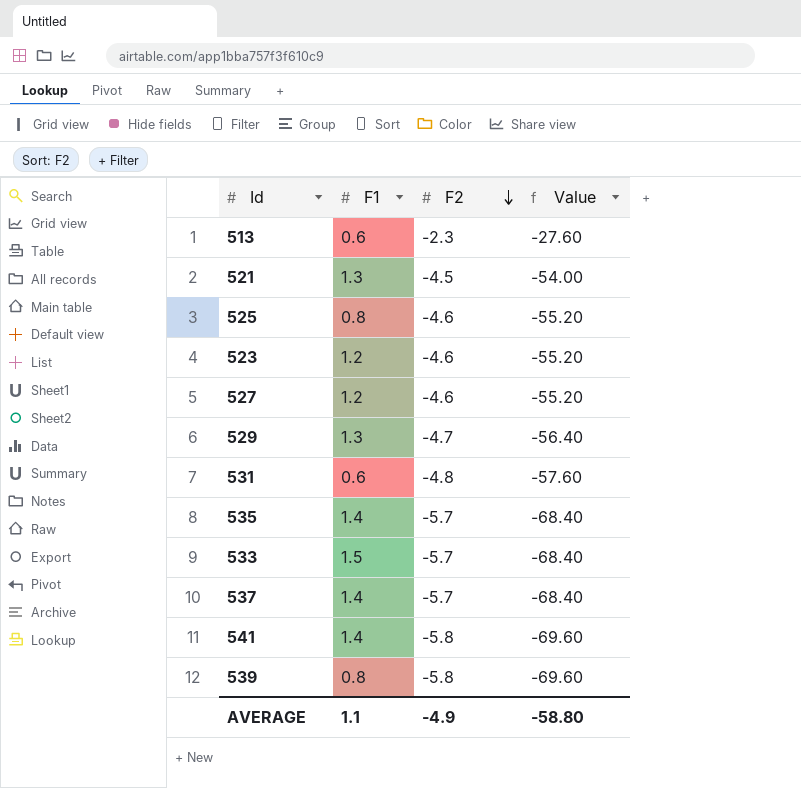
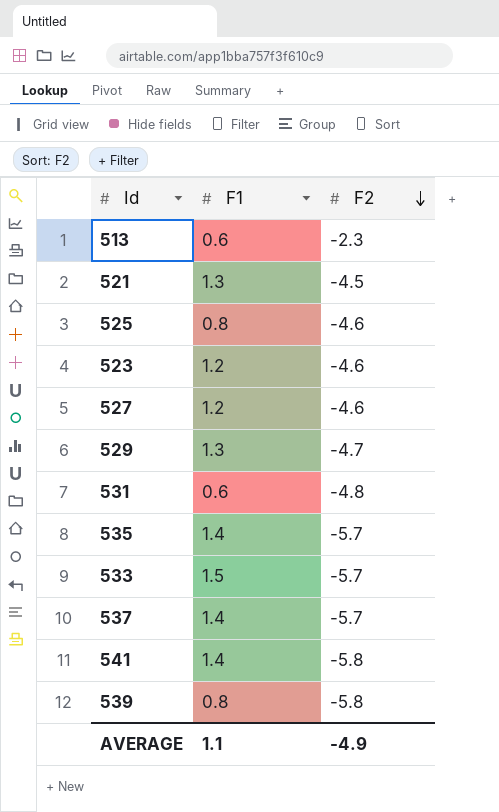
column Value | formula: [F2] * 12 -> none

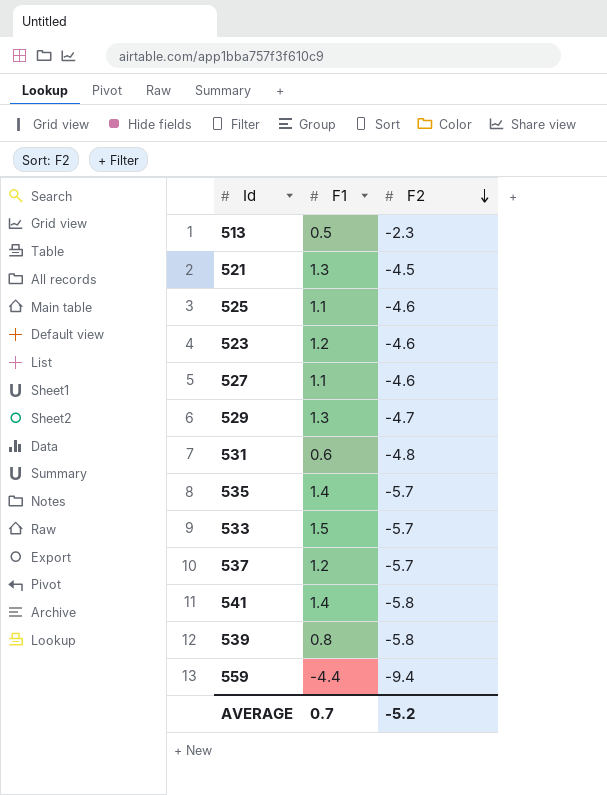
513 | F1: 0.6 -> 0.5
525 | F1: 0.8 -> 1.1
527 | F1: 1.2 -> 1.1
537 | F1: 1.4 -> 1.2
row 559: none -> -4.4 | -9.4
AVERAGE | F1: 1.1 -> 0.7
AVERAGE | F2: -4.9 -> -5.2

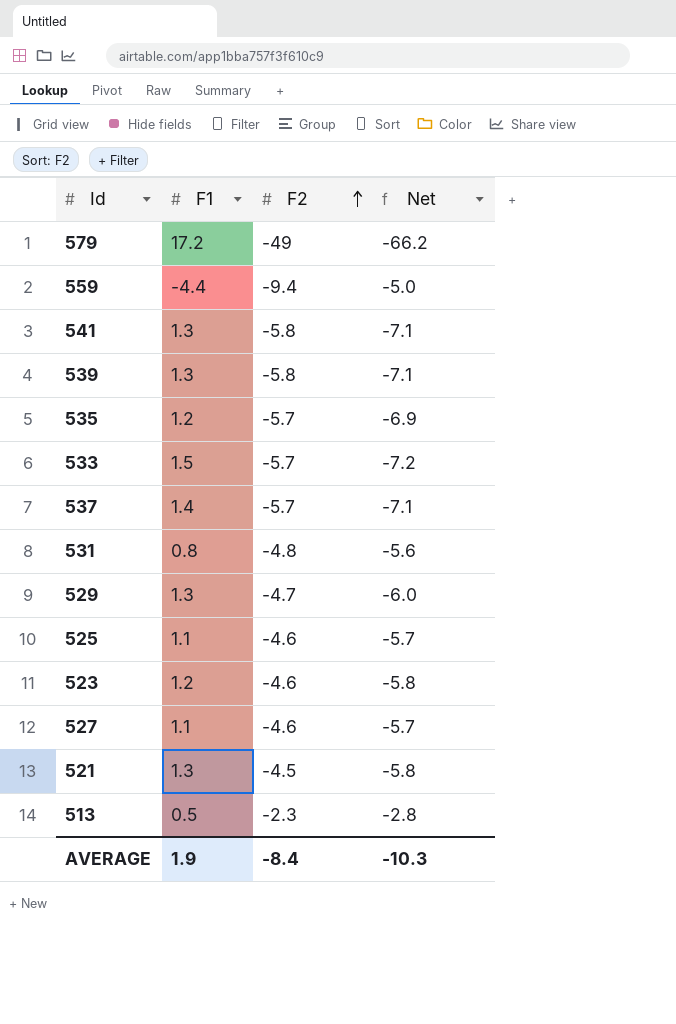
row order: F2 descending -> F2 ascending
column Net | formula: none -> [F2] - [F1]
row 579: none -> 17.2 | -49 | -66.2
541 | F1: 1.4 -> 1.3
539 | F1: 0.8 -> 1.3
535 | F1: 1.4 -> 1.2
537 | F1: 1.2 -> 1.4
531 | F1: 0.6 -> 0.8
AVERAGE | F1: 0.7 -> 1.9
AVERAGE | F2: -5.2 -> -8.4

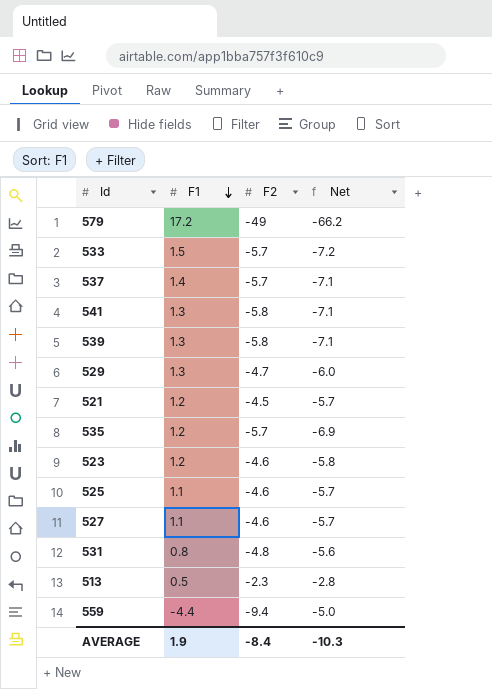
row order: F2 ascending -> F1 descending
521 | F1: 1.3 -> 1.2
521 | Net: -5.8 -> -5.7

